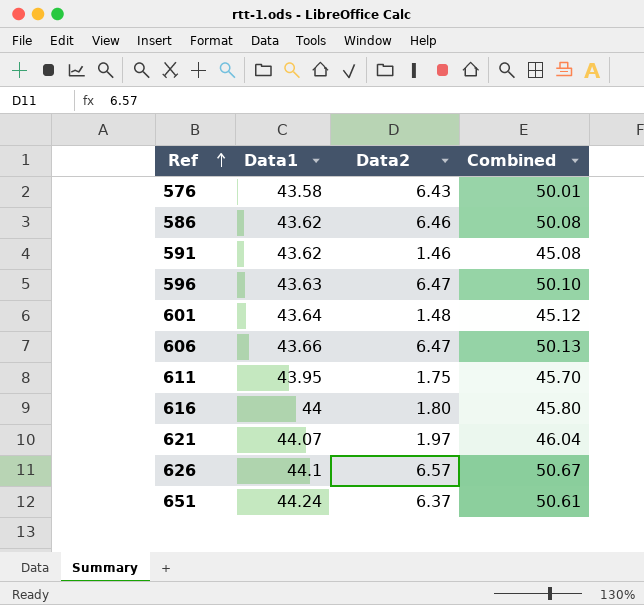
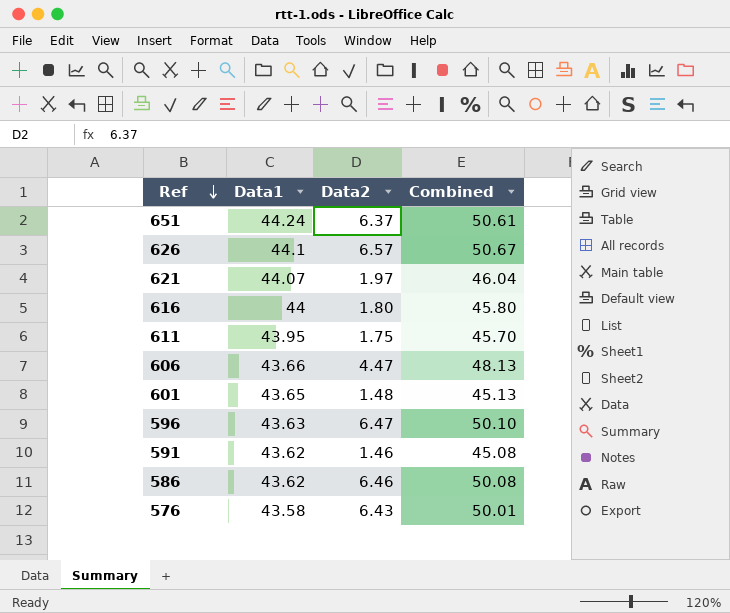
row order: Ref ascending -> Ref descending
606 | Data2: 6.47 -> 4.47
606 | Combined: 50.13 -> 48.13
601 | Data1: 43.64 -> 43.65
601 | Combined: 45.12 -> 45.13

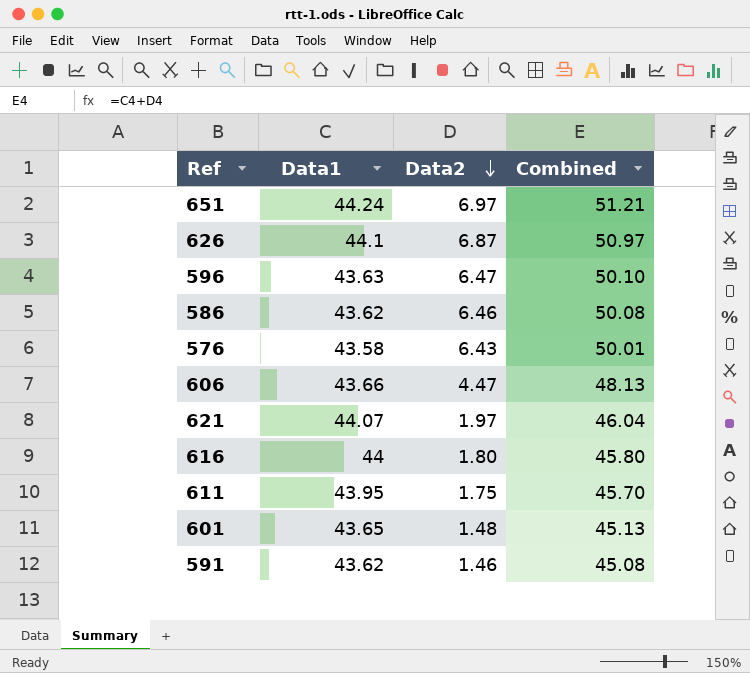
row order: Ref descending -> Data2 descending
651 | Data2: 6.37 -> 6.97
651 | Combined: 50.61 -> 51.21
626 | Data2: 6.57 -> 6.87
626 | Combined: 50.67 -> 50.97

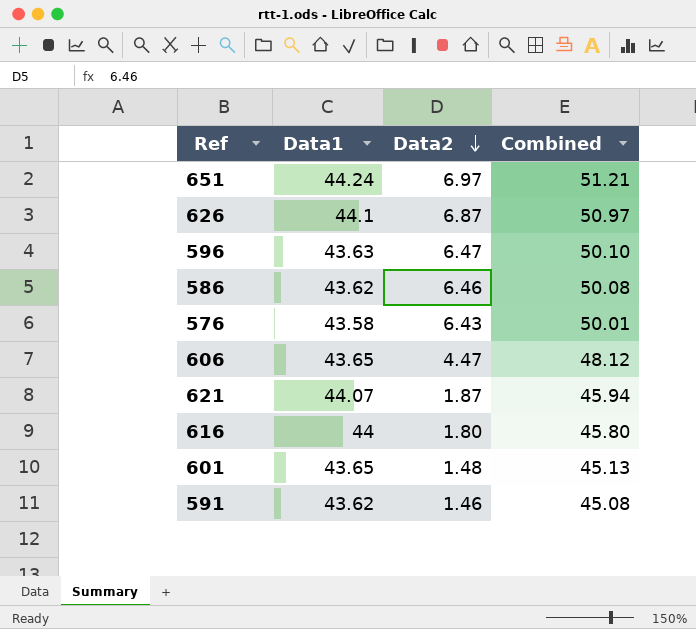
row 611: 43.95 | 1.75 | 45.70 -> none
606 | Data1: 43.66 -> 43.65
606 | Combined: 48.13 -> 48.12
621 | Data2: 1.97 -> 1.87
621 | Combined: 46.04 -> 45.94

